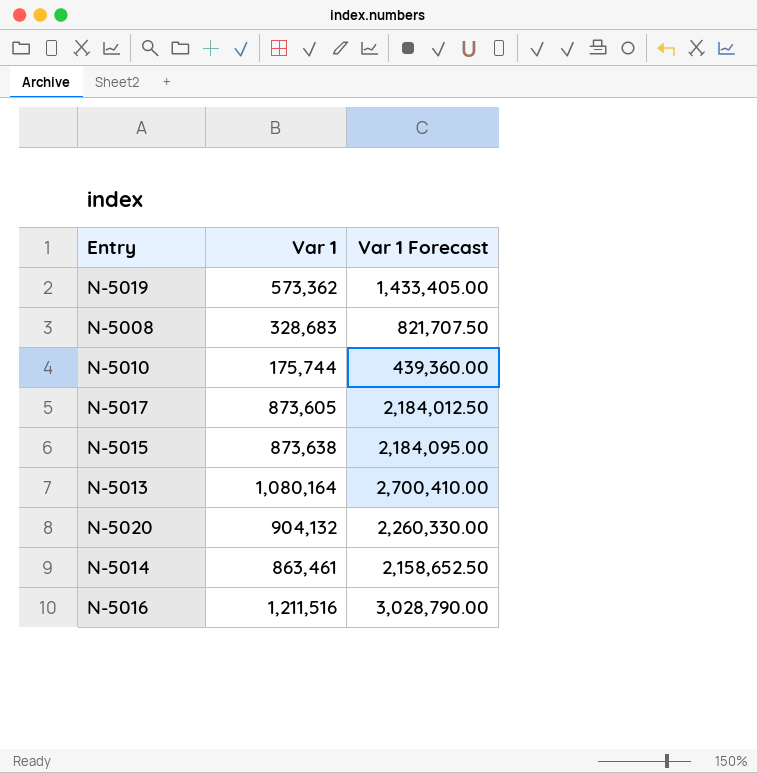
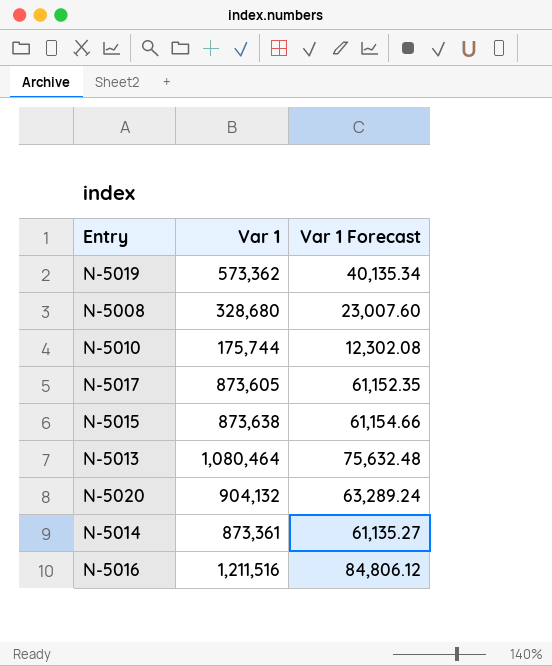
column Var 1 Forecast | formula: [Var 1] * 2.5 -> [Var 1] * 0.07
N-5008 | Var 1: 328,683 -> 328,680
N-5013 | Var 1: 1,080,164 -> 1,080,464
N-5014 | Var 1: 863,461 -> 873,361

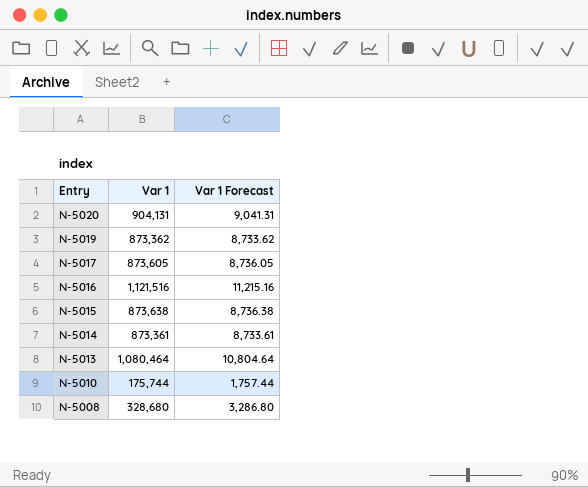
row order: none -> Entry descending
column Var 1 Forecast | formula: [Var 1] * 0.07 -> [Var 1] * 0.01
N-5020 | Var 1: 904,132 -> 904,131
N-5019 | Var 1: 573,362 -> 873,362
N-5016 | Var 1: 1,211,516 -> 1,121,516

